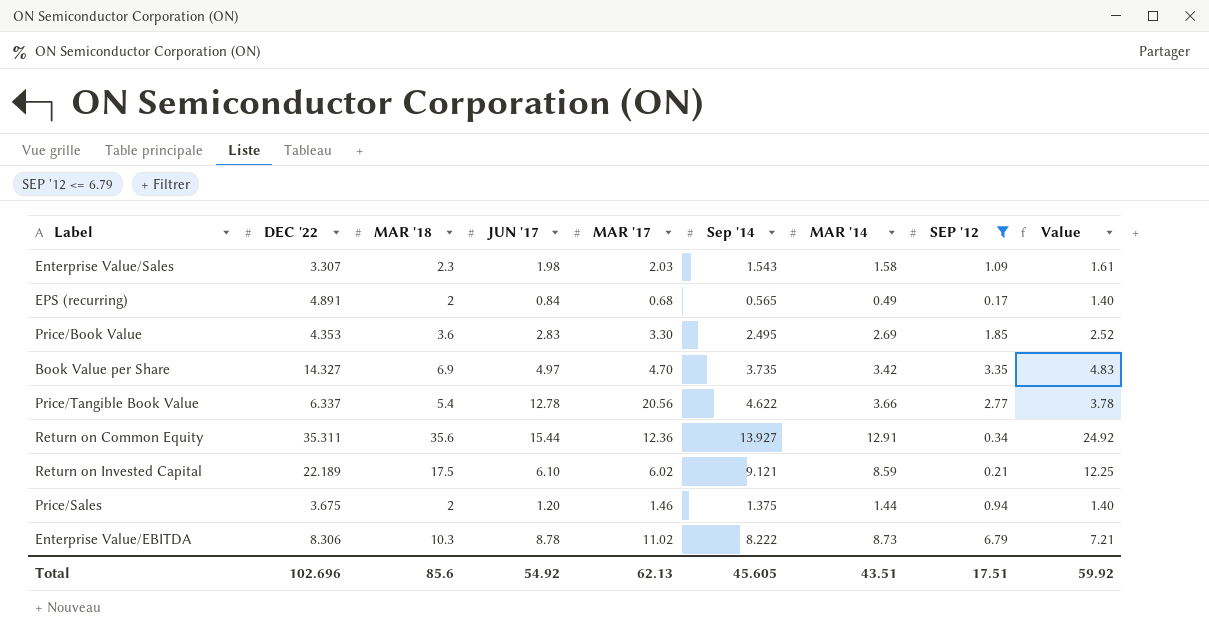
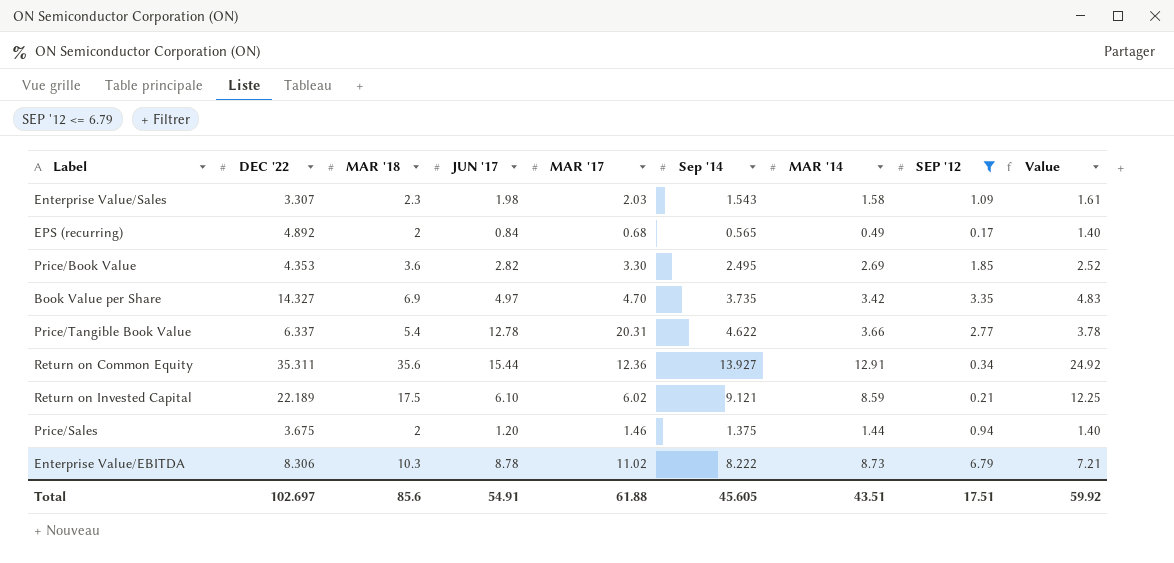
EPS (recurring) | DEC '22: 4.891 -> 4.892
Price/Book Value | JUN '17: 2.83 -> 2.82
Price/Tangible Book Value | MAR '17: 20.56 -> 20.31
Total | DEC '22: 102.696 -> 102.697
Total | JUN '17: 54.92 -> 54.91
Total | MAR '17: 62.13 -> 61.88

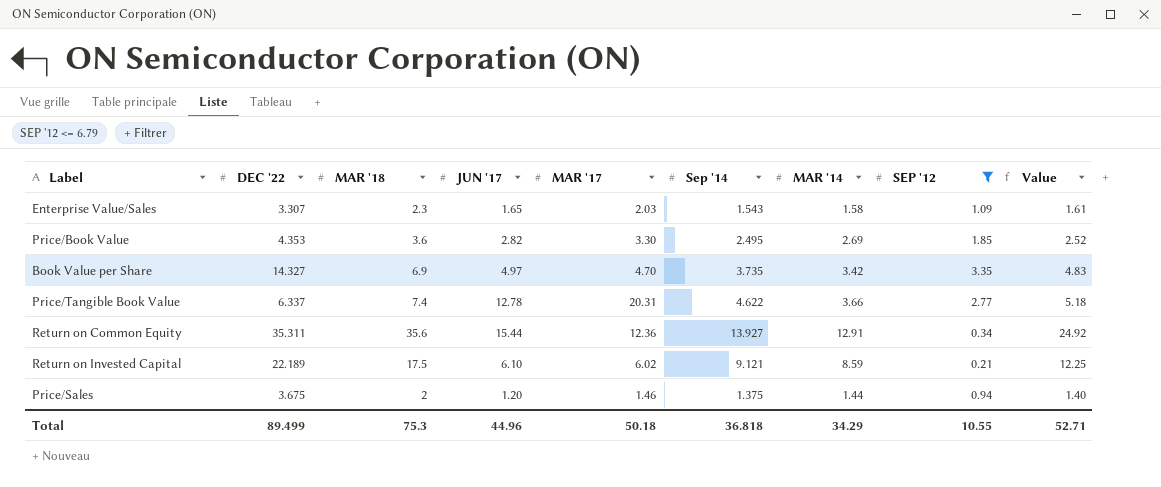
row EPS (recurring): 4.892 | 2 | 0.84 | 0.68 | 0.565 | 0.49 | 0.17 | 1.40 -> none
row Enterprise Value/EBITDA: 8.306 | 10.3 | 8.78 | 11.02 | 8.222 | 8.73 | 6.79 | 7.21 -> none
Enterprise Value/Sales | JUN '17: 1.98 -> 1.65
Price/Tangible Book Value | MAR '18: 5.4 -> 7.4
Price/Tangible Book Value | Value: 3.78 -> 5.18
Total | DEC '22: 102.697 -> 89.499
Total | MAR '18: 85.6 -> 75.3
Total | JUN '17: 54.91 -> 44.96
Total | MAR '17: 61.88 -> 50.18
Total | Sep '14: 45.605 -> 36.818
Total | MAR '14: 43.51 -> 34.29
Total | SEP '12: 17.51 -> 10.55
Total | Value: 59.92 -> 52.71

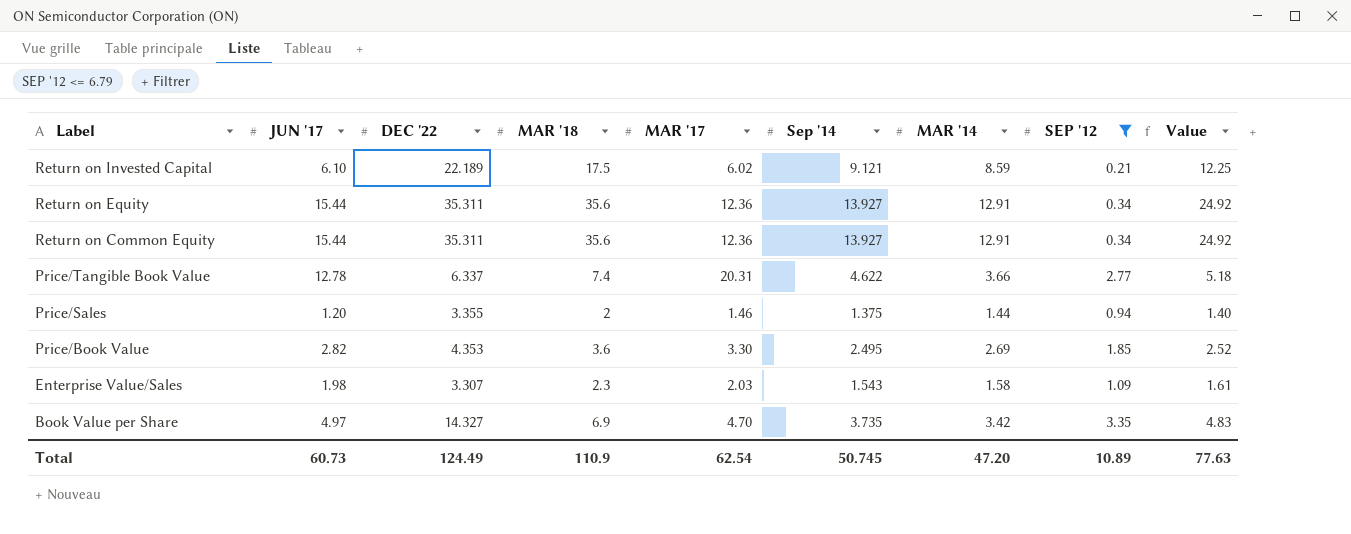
row order: none -> Label descending
column JUN '17 | position: 4 -> 2
row Return on Equity: none -> 15.44 | 35.311 | 35.6 | 12.36 | 13.927 | 12.91 | 0.34 | 24.92
Price/Sales | DEC '22: 3.675 -> 3.355
Enterprise Value/Sales | JUN '17: 1.65 -> 1.98
Total | JUN '17: 44.96 -> 60.73
Total | DEC '22: 89.499 -> 124.49
Total | MAR '18: 75.3 -> 110.9
Total | MAR '17: 50.18 -> 62.54
Total | Sep '14: 36.818 -> 50.745
Total | MAR '14: 34.29 -> 47.20
Total | SEP '12: 10.55 -> 10.89
Total | Value: 52.71 -> 77.63

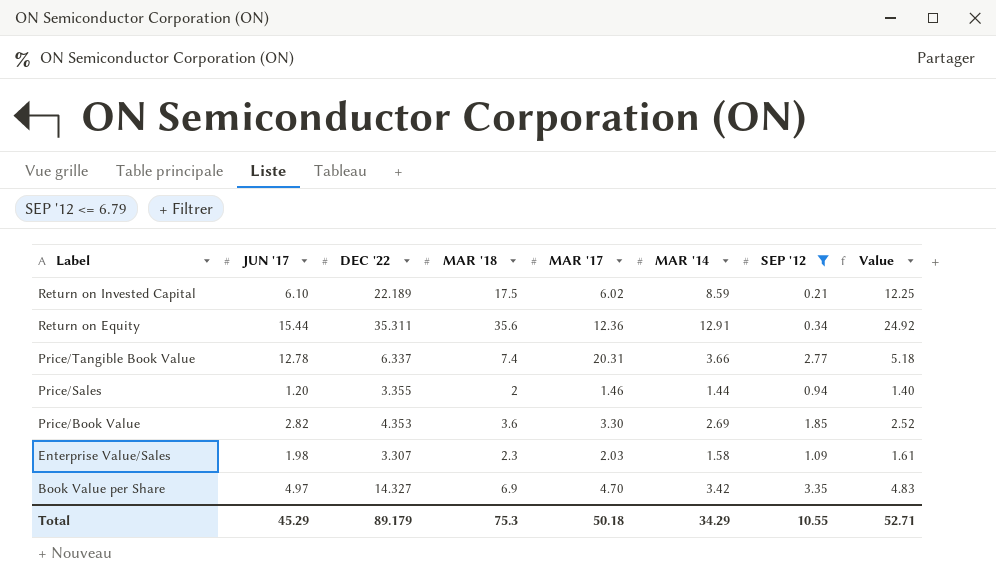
column Sep '14 | position: 6 -> none
row Return on Common Equity: 15.44 | 35.311 | 35.6 | 12.36 | 13.927 | 12.91 | 0.34 | 24.92 -> none
Total | JUN '17: 60.73 -> 45.29
Total | DEC '22: 124.49 -> 89.179
Total | MAR '18: 110.9 -> 75.3
Total | MAR '17: 62.54 -> 50.18
Total | MAR '14: 47.20 -> 34.29
Total | SEP '12: 10.89 -> 10.55
Total | Value: 77.63 -> 52.71

